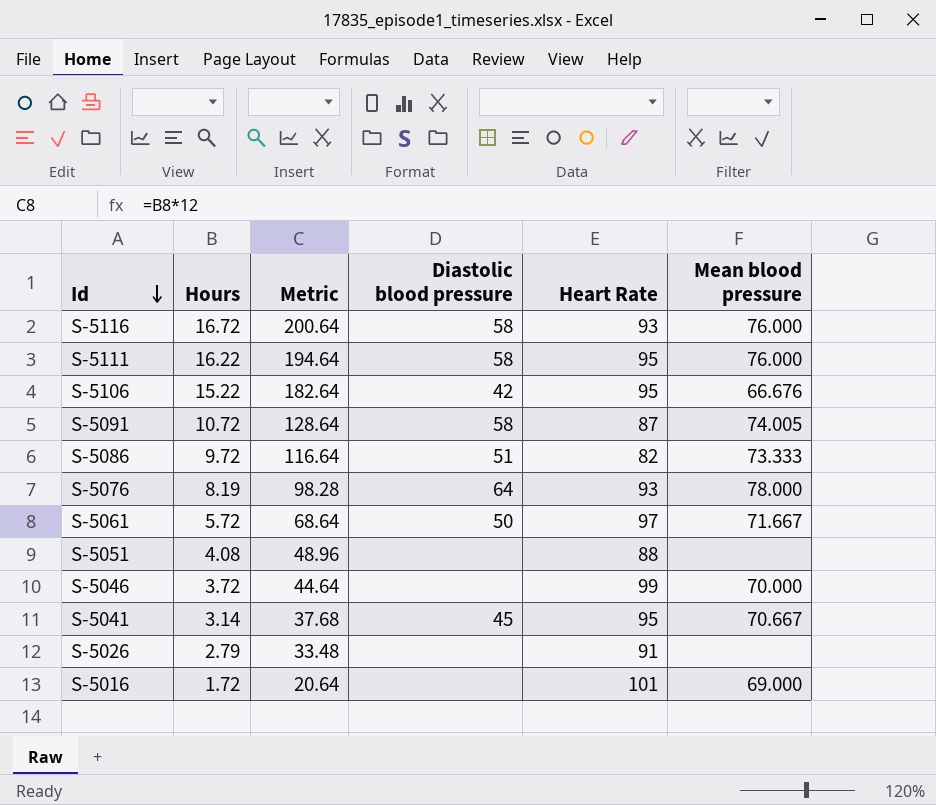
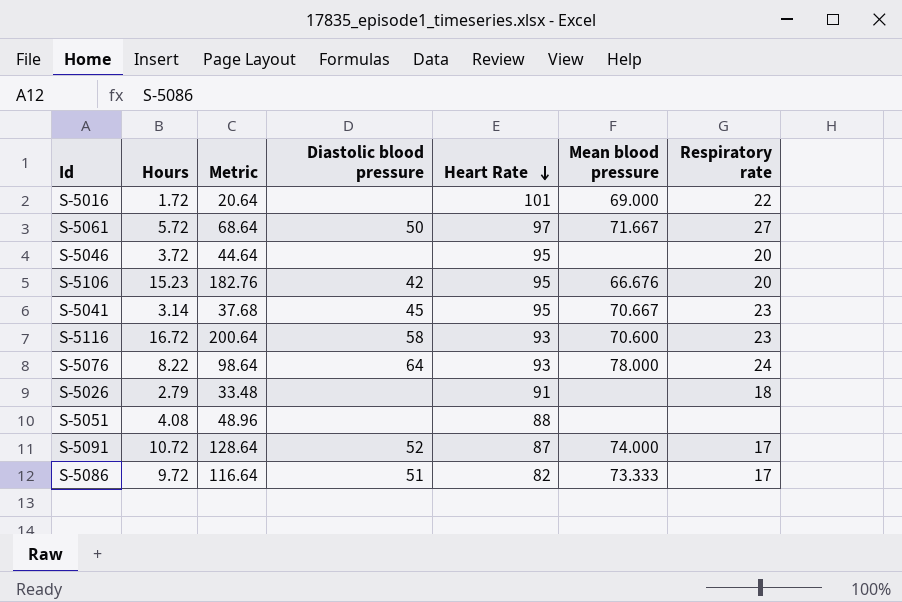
row order: Id descending -> Heart Rate descending
column Respiratory rate | position: none -> 7
row S-5111: 16.22 | 194.64 | 58 | 95 | 76.000 -> none
S-5046 | Heart Rate: 99 -> 95
S-5046 | Mean blood pressure: 70.000 -> none
S-5106 | Hours: 15.22 -> 15.23
S-5106 | Metric: 182.64 -> 182.76
S-5116 | Mean blood pressure: 76.000 -> 70.600
S-5076 | Hours: 8.19 -> 8.22
S-5076 | Metric: 98.28 -> 98.64
S-5091 | Diastolic blood pressure: 58 -> 52
S-5091 | Mean blood pressure: 74.005 -> 74.000

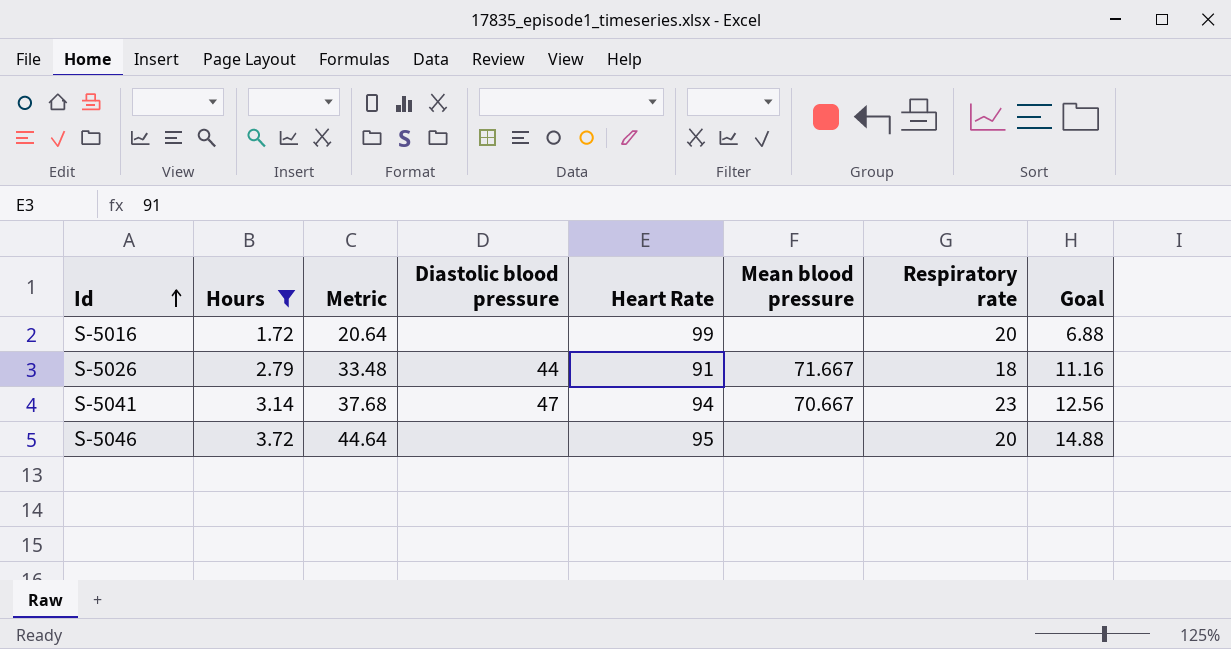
filter: none -> Hours <= 3.72
row order: Heart Rate descending -> Id ascending
column Goal | formula: none -> [Hours] * 4
S-5016 | Heart Rate: 101 -> 99
S-5016 | Mean blood pressure: 69.000 -> none
S-5016 | Respiratory rate: 22 -> 20
S-5026 | Diastolic blood pressure: none -> 44
S-5026 | Mean blood pressure: none -> 71.667
S-5041 | Diastolic blood pressure: 45 -> 47
S-5041 | Heart Rate: 95 -> 94

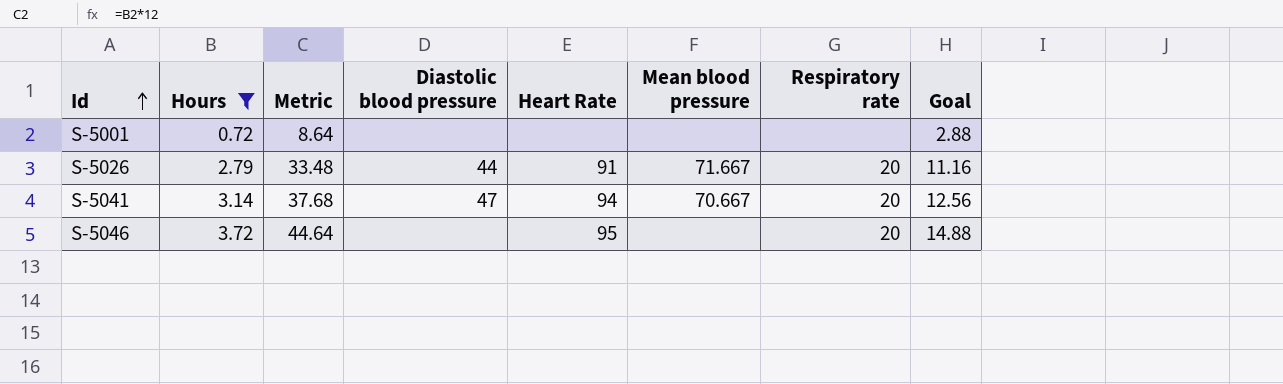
row S-5016: 1.72 | 20.64 | none | 99 | none | 20 | 6.88 -> none
row S-5001: none -> 0.72 | 8.64 | none | none | none | none | 2.88
S-5026 | Respiratory rate: 18 -> 20
S-5041 | Respiratory rate: 23 -> 20

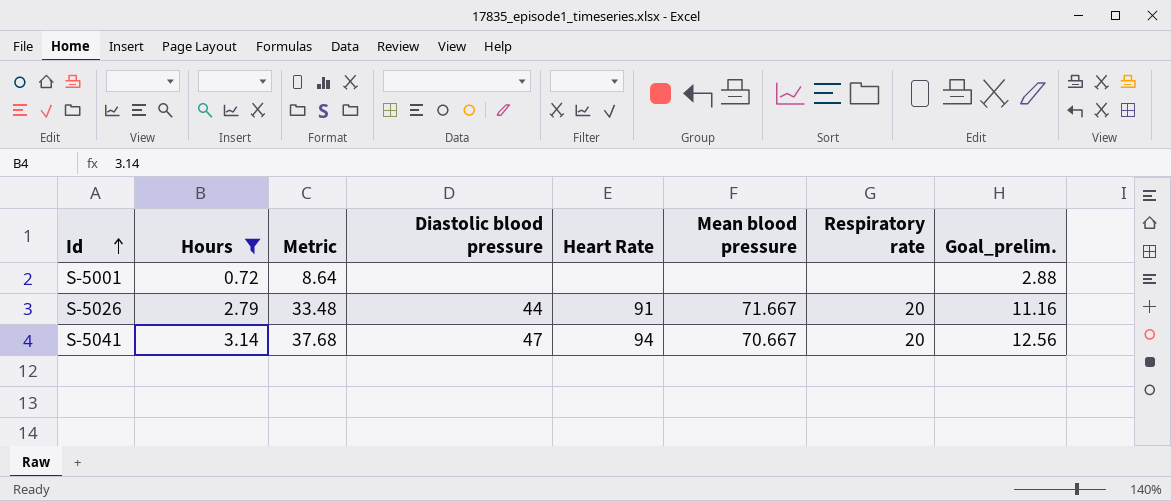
column name: Goal -> Goal_prelim.
row S-5046: 3.72 | 44.64 | none | 95 | none | 20 | 14.88 -> none

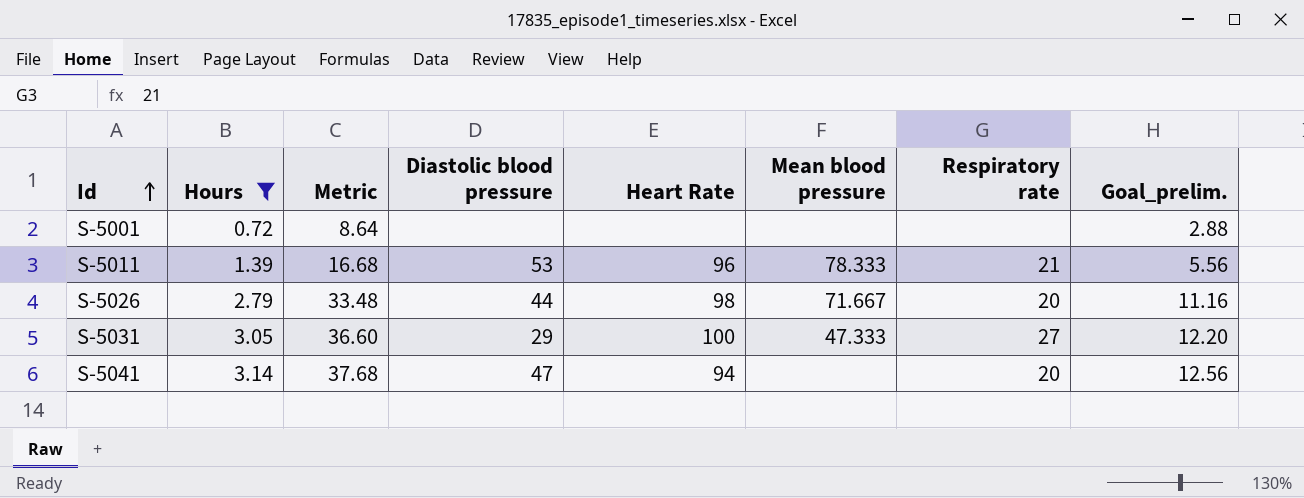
row S-5011: none -> 1.39 | 16.68 | 53 | 96 | 78.333 | 21 | 5.56
S-5026 | Heart Rate: 91 -> 98
row S-5031: none -> 3.05 | 36.60 | 29 | 100 | 47.333 | 27 | 12.20
S-5041 | Mean blood pressure: 70.667 -> none

